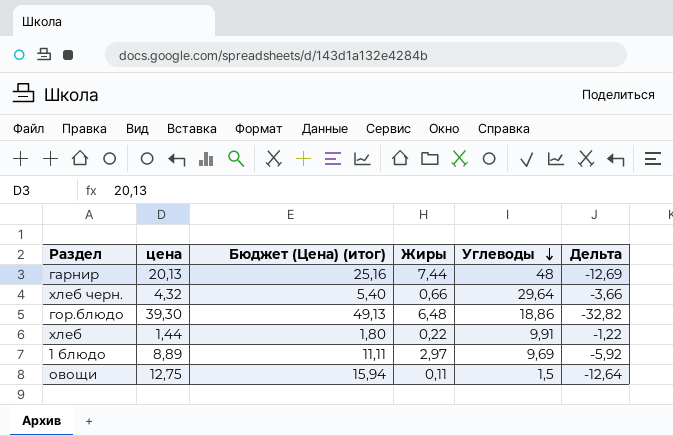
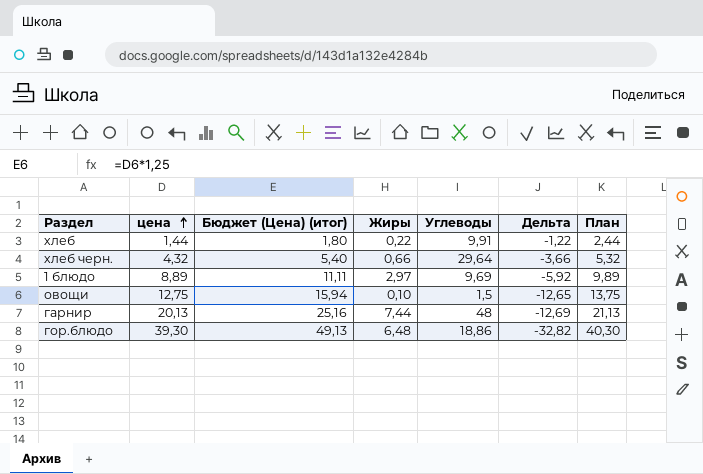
row order: Углеводы descending -> цена ascending
column План | formula: none -> [цена] + 1
овощи | Жиры: 0,11 -> 0,10
овощи | Дельта: -12,64 -> -12,65

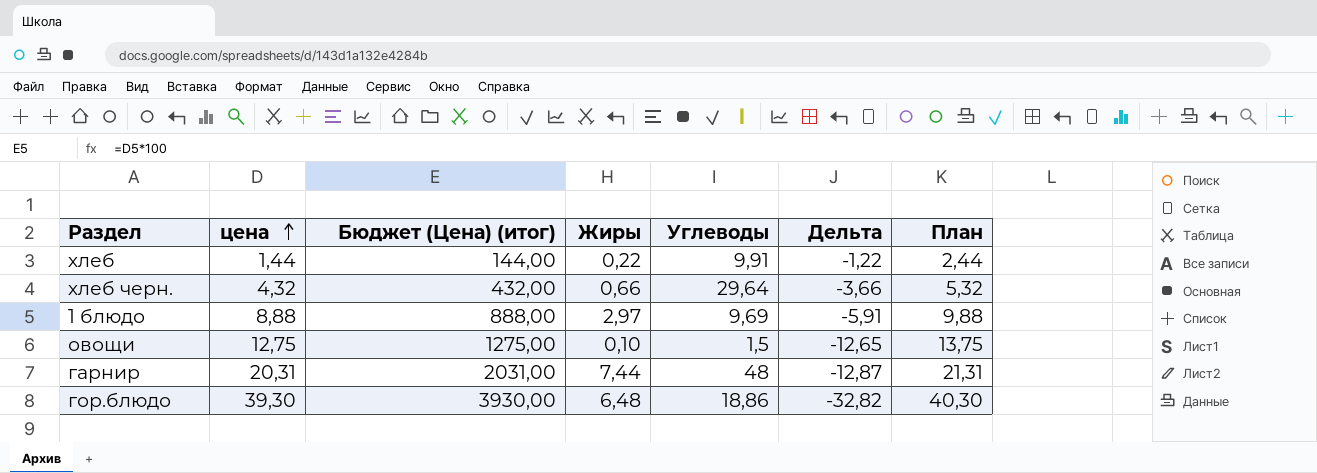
column Бюджет (Цена) (итог) | formula: [цена] * 1,25 -> [цена] * 100
1 блюдо | цена: 8,89 -> 8,88
1 блюдо | Дельта: -5,92 -> -5,91
1 блюдо | План: 9,89 -> 9,88
гарнир | цена: 20,13 -> 20,31
гарнир | Дельта: -12,69 -> -12,87
гарнир | План: 21,13 -> 21,31

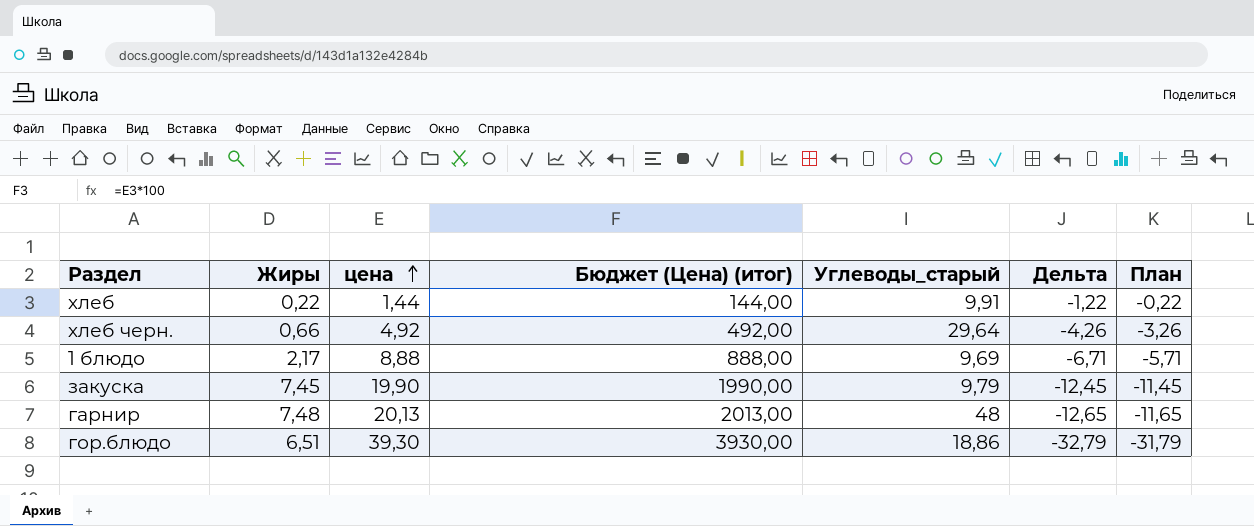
column Жиры | position: 4 -> 2
column name: Углеводы -> Углеводы_старый
column План | formula: [цена] + 1 -> [Дельта] + 1
row овощи: 12,75 | 1275,00 | 0,10 | 1,5 | -12,65 | 13,75 -> none
хлеб черн. | цена: 4,32 -> 4,92
хлеб черн. | Бюджет (Цена) (итог): 432,00 -> 492,00
хлеб черн. | Дельта: -3,66 -> -4,26
1 блюдо | Жиры: 2,97 -> 2,17
1 блюдо | Дельта: -5,91 -> -6,71
row закуска: none -> 7,45 | 19,90 | 1990,00 | 9,79 | -12,45 | -11,45
гарнир | Жиры: 7,44 -> 7,48
гарнир | цена: 20,31 -> 20,13
гарнир | Бюджет (Цена) (итог): 2031,00 -> 2013,00
гарнир | Дельта: -12,87 -> -12,65
гор.блюдо | Жиры: 6,48 -> 6,51
гор.блюдо | Дельта: -32,82 -> -32,79

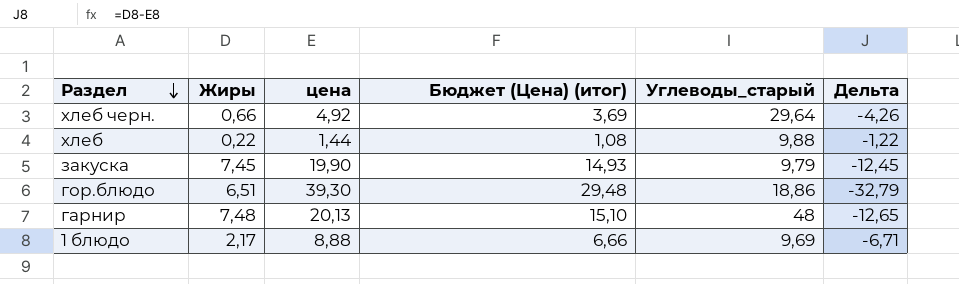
row order: цена ascending -> Раздел descending
column План | formula: [Дельта] + 1 -> none
column Бюджет (Цена) (итог) | formula: [цена] * 100 -> [цена] * 0,75
хлеб | Углеводы_старый: 9,91 -> 9,88

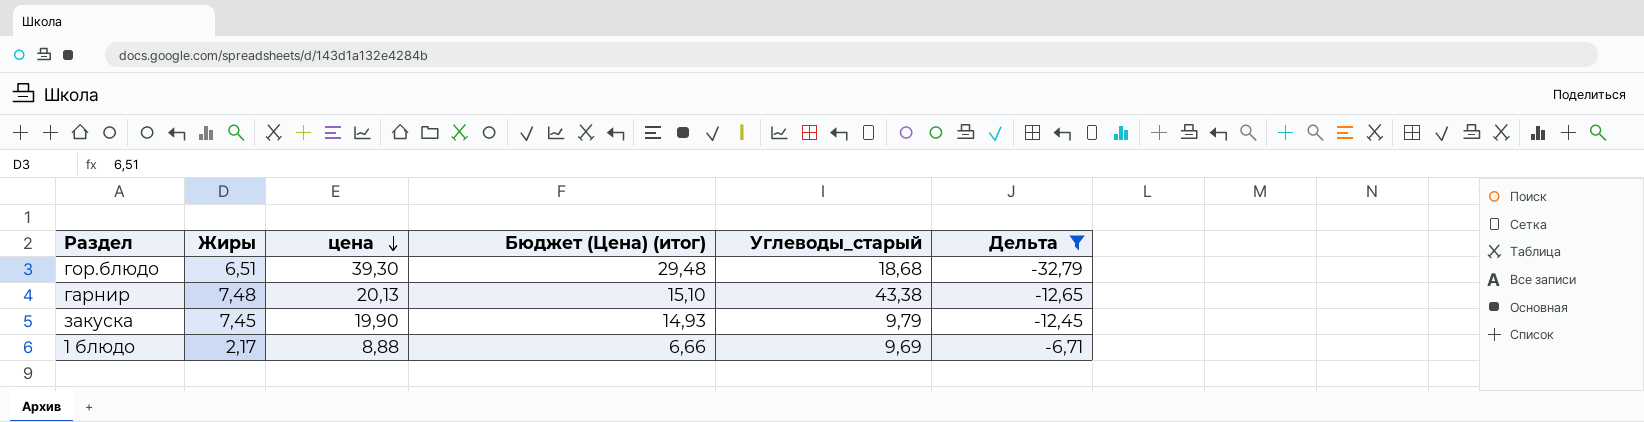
filter: none -> Дельта <= -6,71
row order: Раздел descending -> цена descending
гор.блюдо | Углеводы_старый: 18,86 -> 18,68
гарнир | Углеводы_старый: 48 -> 43,38

